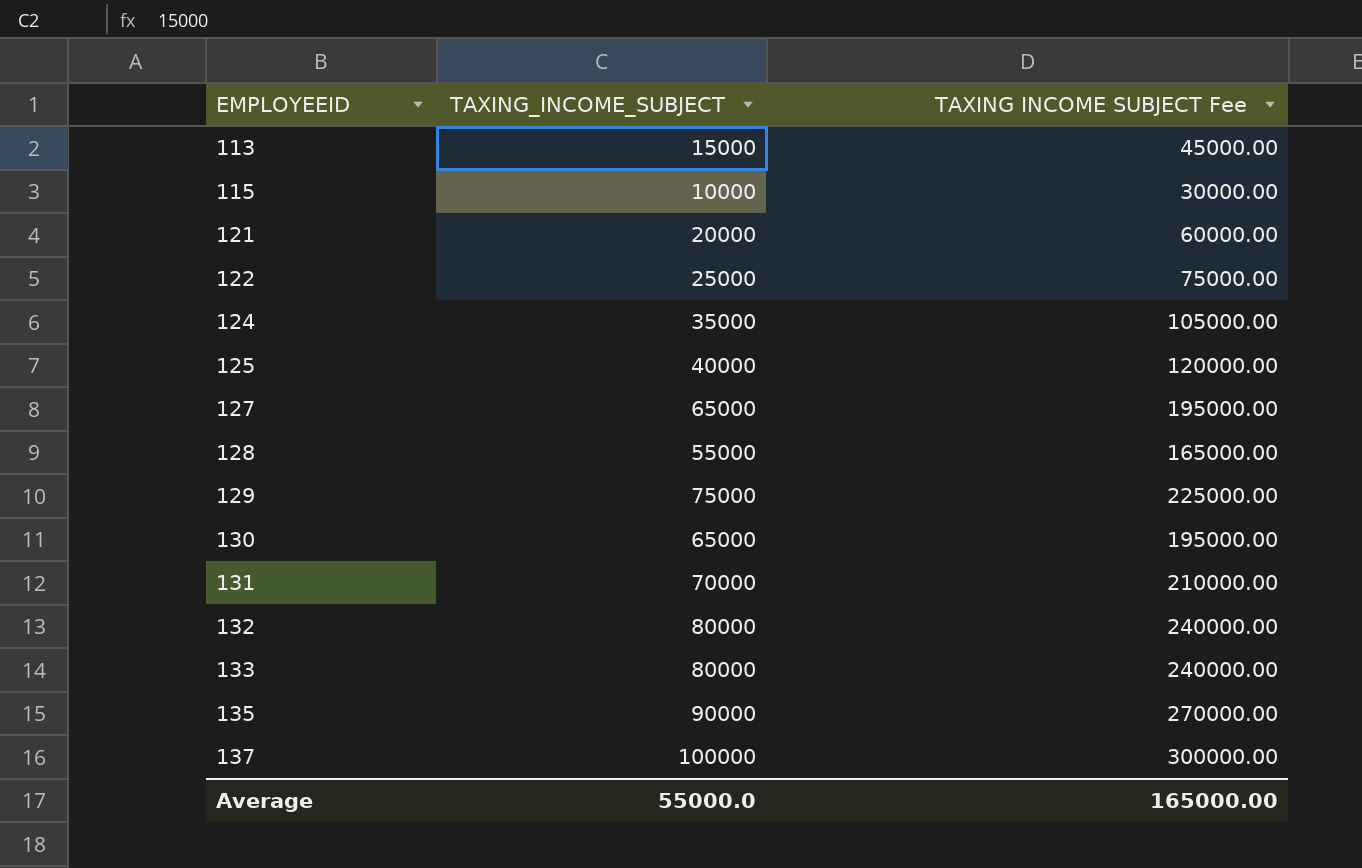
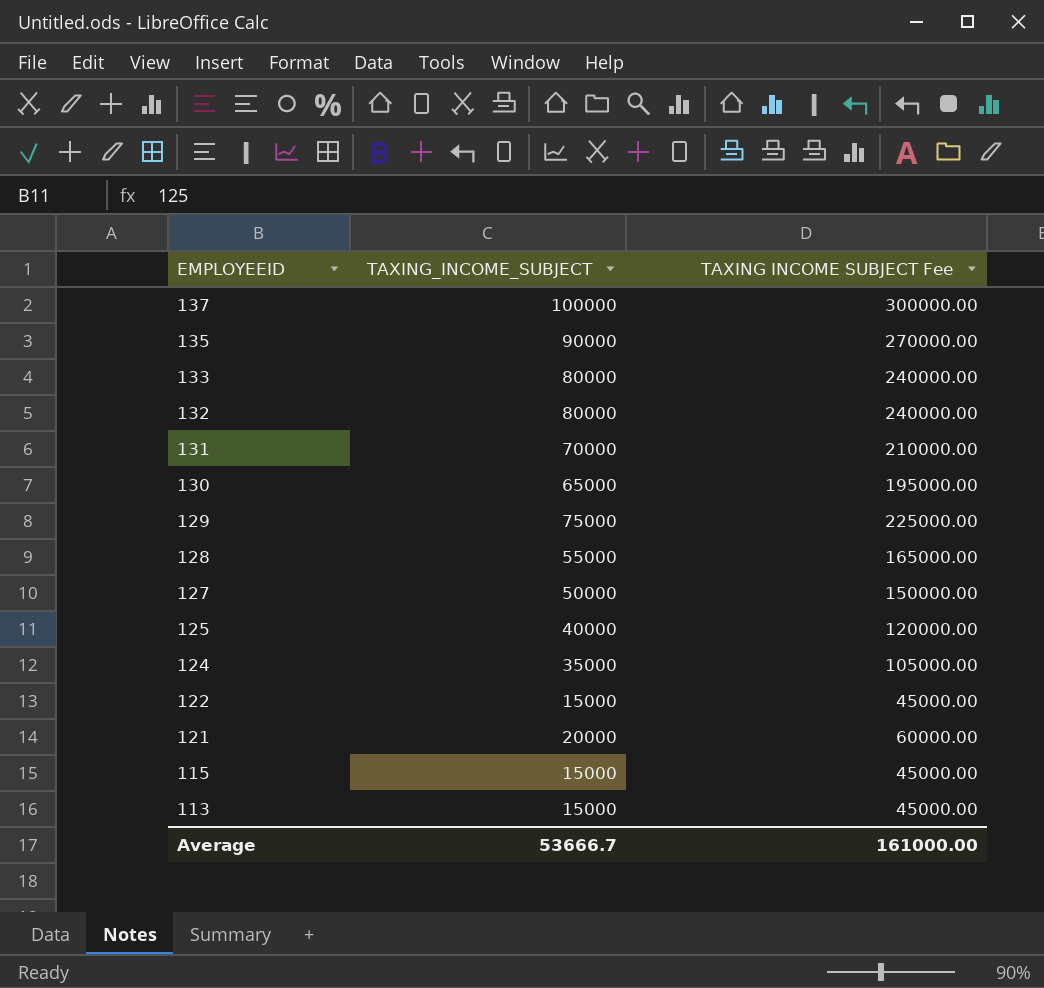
row order: EMPLOYEEID ascending -> EMPLOYEEID descending
127 | TAXING_INCOME_SUBJECT: 65000 -> 50000
127 | TAXING INCOME SUBJECT Fee: 195000.00 -> 150000.00
122 | TAXING_INCOME_SUBJECT: 25000 -> 15000
122 | TAXING INCOME SUBJECT Fee: 75000.00 -> 45000.00
115 | TAXING_INCOME_SUBJECT: 10000 -> 15000
115 | TAXING INCOME SUBJECT Fee: 30000.00 -> 45000.00
Average | TAXING_INCOME_SUBJECT: 55000.0 -> 53666.7
Average | TAXING INCOME SUBJECT Fee: 165000.00 -> 161000.00

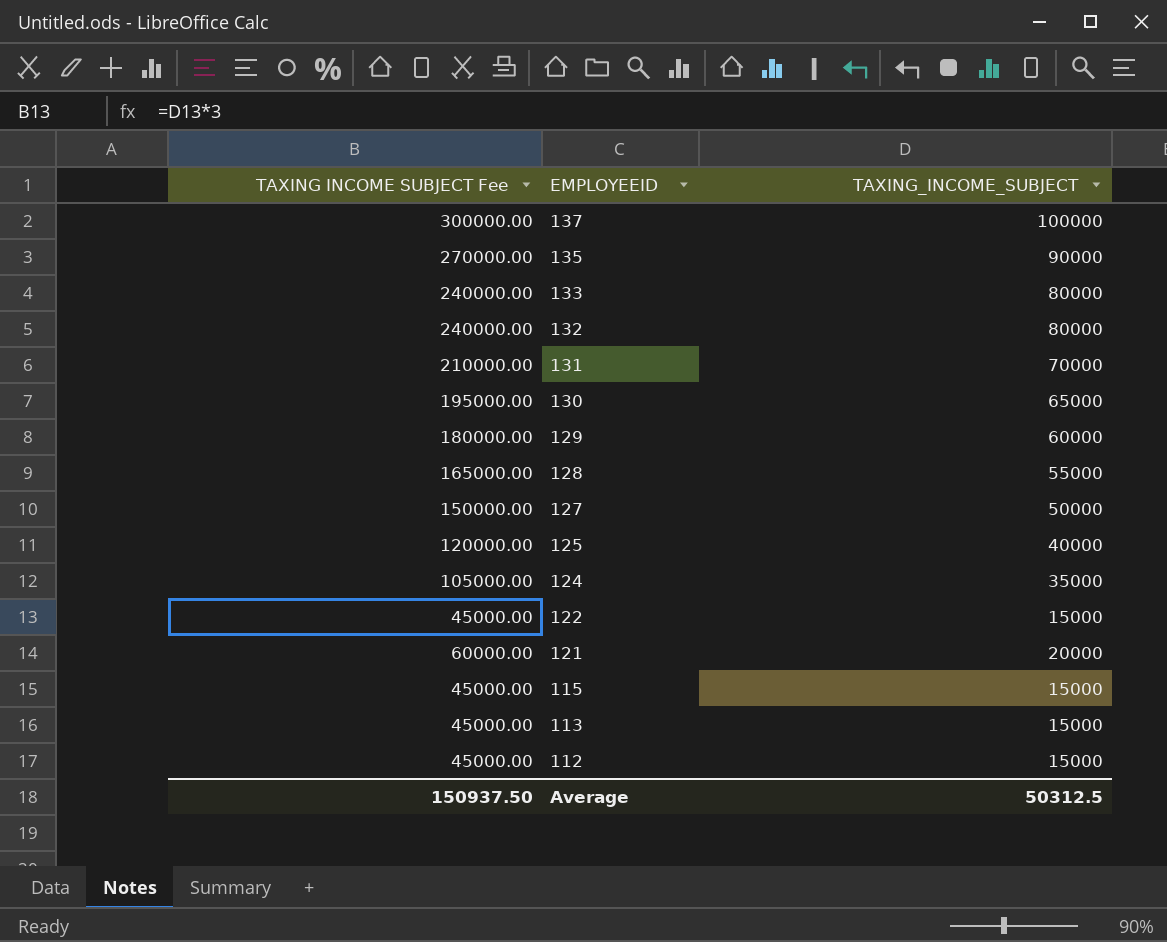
column TAXING INCOME SUBJECT Fee | position: 3 -> 1
129 | TAXING INCOME SUBJECT Fee: 225000.00 -> 180000.00
129 | TAXING_INCOME_SUBJECT: 75000 -> 60000
row 112: none -> 45000.00 | 15000
Average | TAXING INCOME SUBJECT Fee: 161000.00 -> 150937.50
Average | TAXING_INCOME_SUBJECT: 53666.7 -> 50312.5

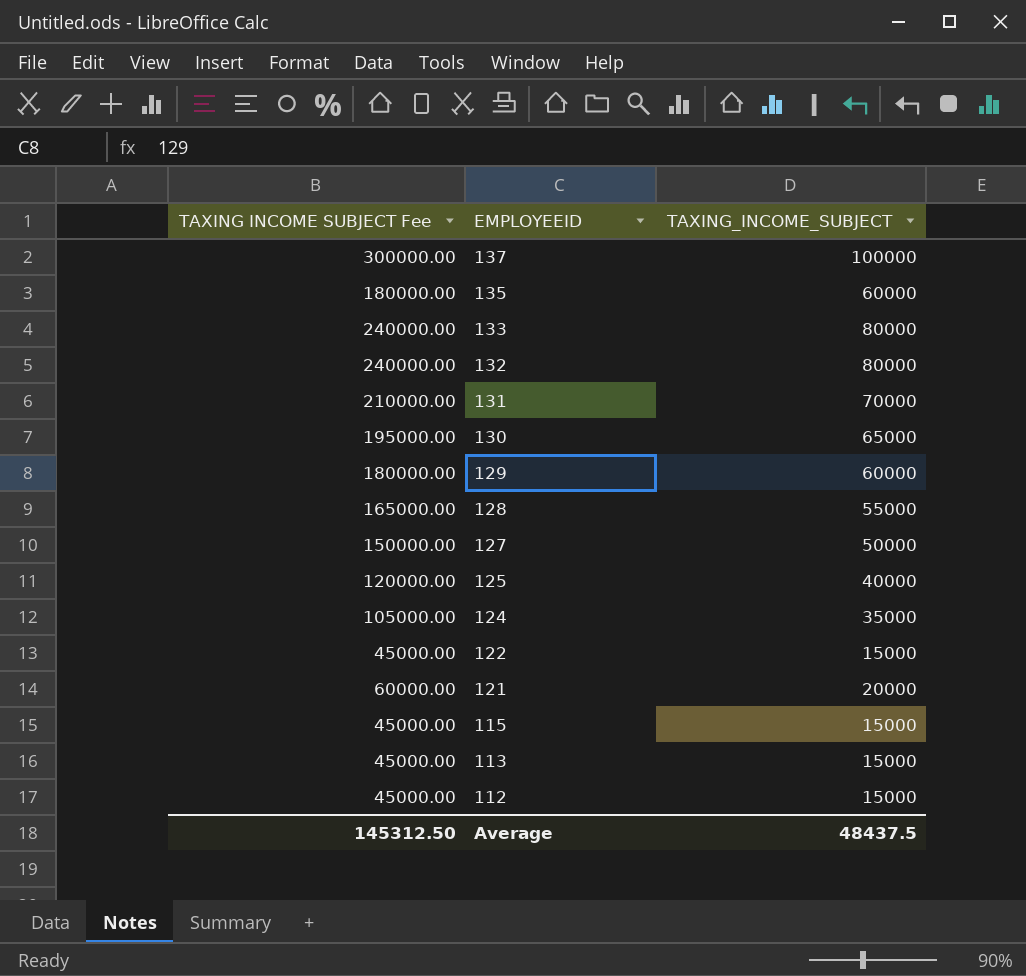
135 | TAXING INCOME SUBJECT Fee: 270000.00 -> 180000.00
135 | TAXING_INCOME_SUBJECT: 90000 -> 60000
Average | TAXING INCOME SUBJECT Fee: 150937.50 -> 145312.50
Average | TAXING_INCOME_SUBJECT: 50312.5 -> 48437.5

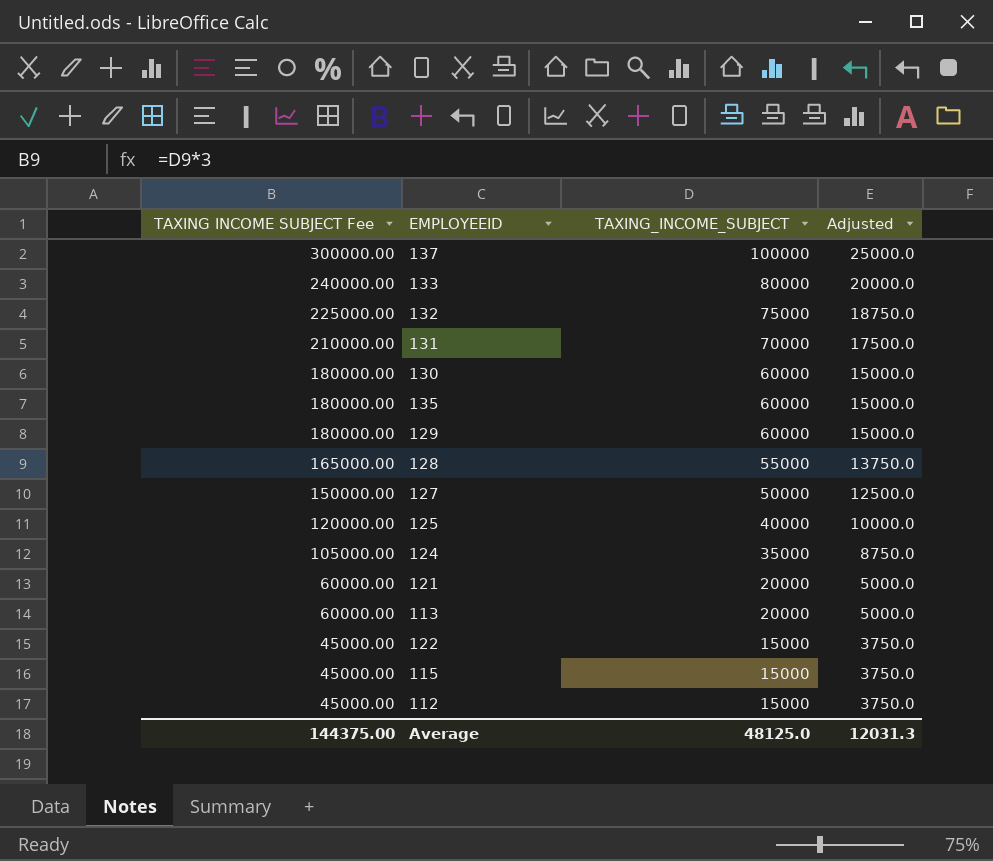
row order: EMPLOYEEID descending -> TAXING INCOME SUBJECT Fee descending
column Adjusted | formula: none -> [TAXING_INCOME_SUBJECT] * 0.25
132 | TAXING INCOME SUBJECT Fee: 240000.00 -> 225000.00
132 | TAXING_INCOME_SUBJECT: 80000 -> 75000
130 | TAXING INCOME SUBJECT Fee: 195000.00 -> 180000.00
130 | TAXING_INCOME_SUBJECT: 65000 -> 60000
113 | TAXING INCOME SUBJECT Fee: 45000.00 -> 60000.00
113 | TAXING_INCOME_SUBJECT: 15000 -> 20000
Average | TAXING INCOME SUBJECT Fee: 145312.50 -> 144375.00
Average | TAXING_INCOME_SUBJECT: 48437.5 -> 48125.0

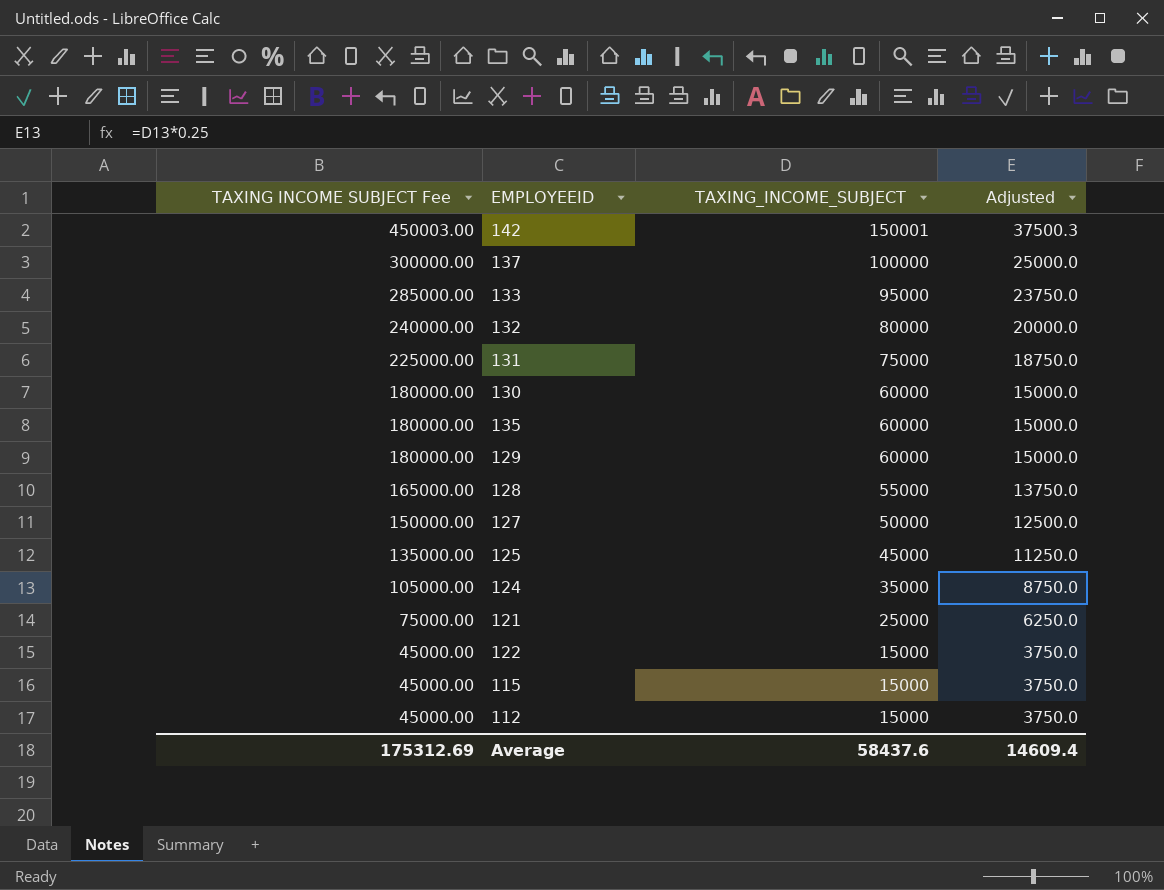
row 113: 60000.00 | 20000 | 5000.0 -> none
row 142: none -> 450003.00 | 150001 | 37500.3
133 | TAXING INCOME SUBJECT Fee: 240000.00 -> 285000.00
133 | TAXING_INCOME_SUBJECT: 80000 -> 95000
133 | Adjusted: 20000.0 -> 23750.0
132 | TAXING INCOME SUBJECT Fee: 225000.00 -> 240000.00
132 | TAXING_INCOME_SUBJECT: 75000 -> 80000
132 | Adjusted: 18750.0 -> 20000.0
131 | TAXING INCOME SUBJECT Fee: 210000.00 -> 225000.00
131 | TAXING_INCOME_SUBJECT: 70000 -> 75000
131 | Adjusted: 17500.0 -> 18750.0
125 | TAXING INCOME SUBJECT Fee: 120000.00 -> 135000.00
125 | TAXING_INCOME_SUBJECT: 40000 -> 45000
125 | Adjusted: 10000.0 -> 11250.0
121 | TAXING INCOME SUBJECT Fee: 60000.00 -> 75000.00
121 | TAXING_INCOME_SUBJECT: 20000 -> 25000
121 | Adjusted: 5000.0 -> 6250.0
Average | TAXING INCOME SUBJECT Fee: 144375.00 -> 175312.69
Average | TAXING_INCOME_SUBJECT: 48125.0 -> 58437.6
Average | Adjusted: 12031.3 -> 14609.4

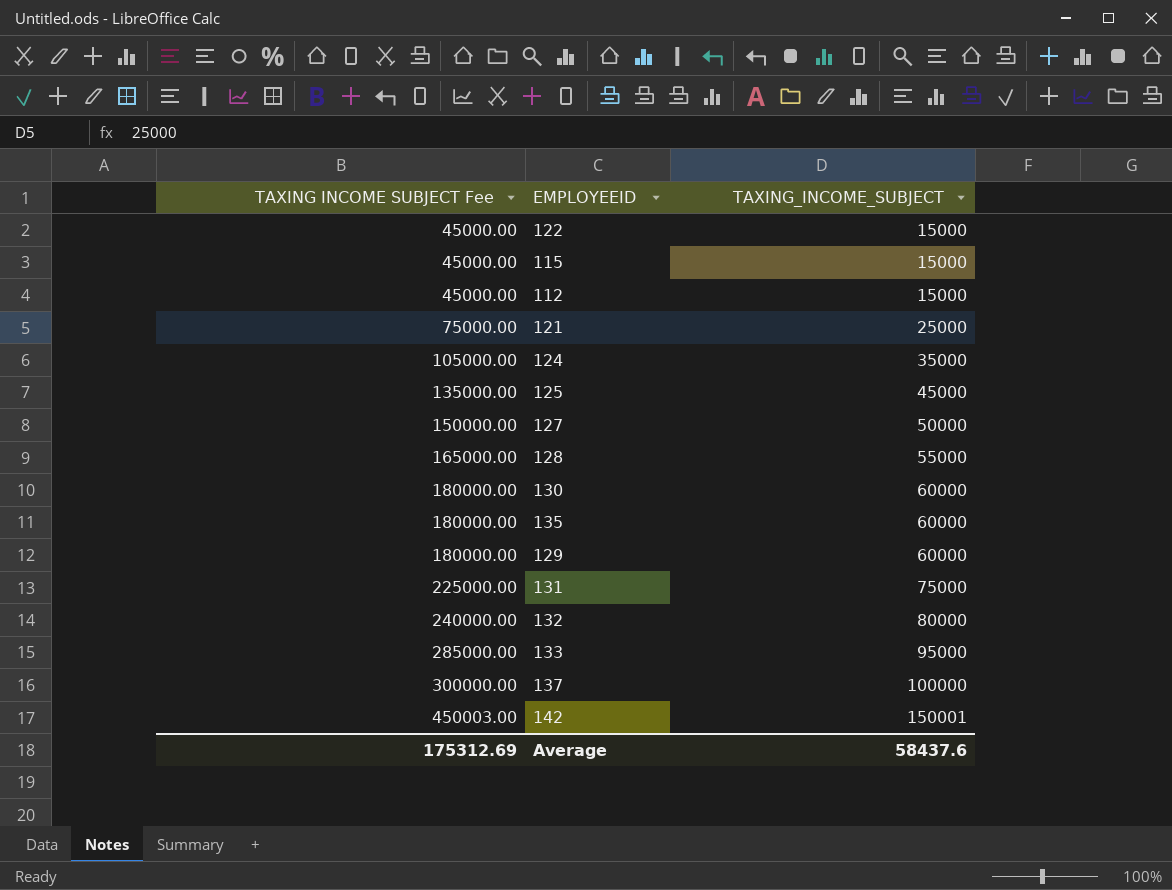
row order: TAXING INCOME SUBJECT Fee descending -> TAXING INCOME SUBJECT Fee ascending
column Adjusted | formula: [TAXING_INCOME_SUBJECT] * 0.25 -> none

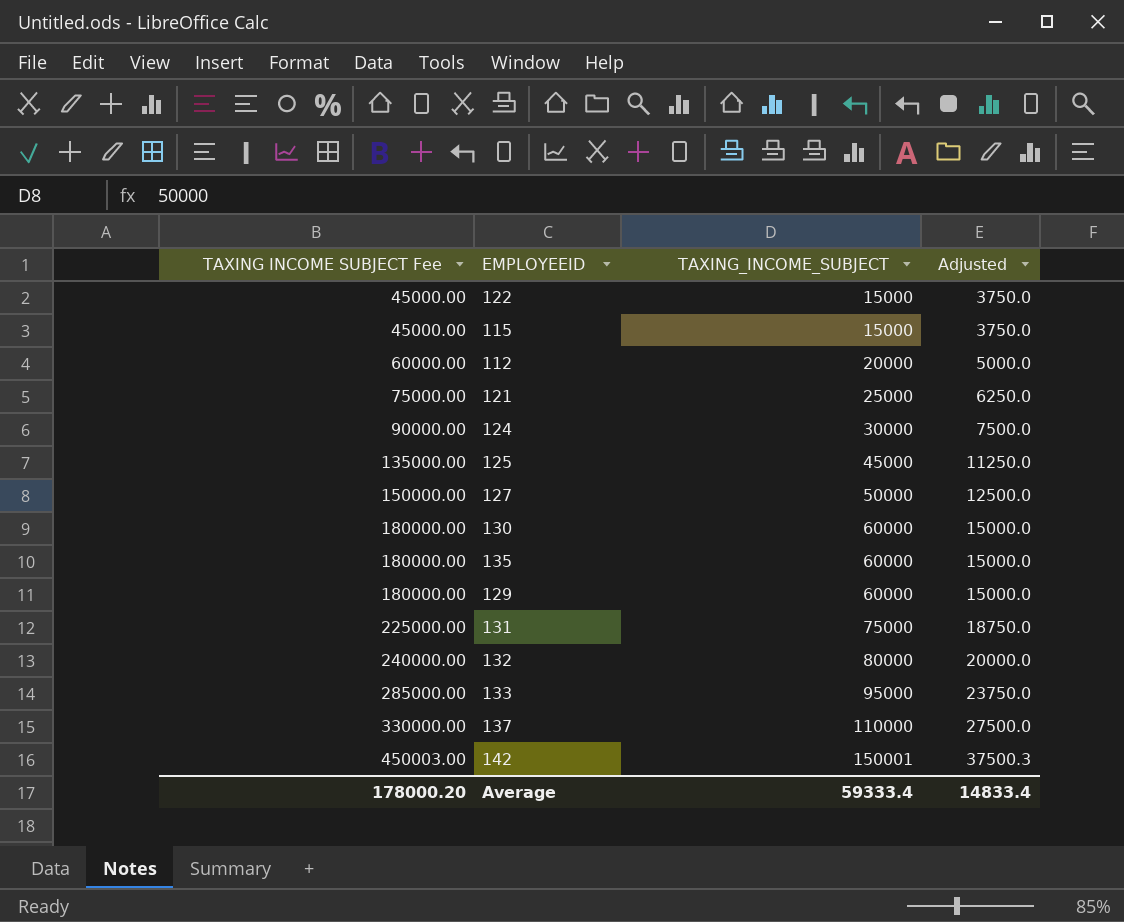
column Adjusted | formula: none -> [TAXING_INCOME_SUBJECT] * 0.25
row 128: 165000.00 | 55000 -> none
112 | TAXING INCOME SUBJECT Fee: 45000.00 -> 60000.00
112 | TAXING_INCOME_SUBJECT: 15000 -> 20000
124 | TAXING INCOME SUBJECT Fee: 105000.00 -> 90000.00
124 | TAXING_INCOME_SUBJECT: 35000 -> 30000
137 | TAXING INCOME SUBJECT Fee: 300000.00 -> 330000.00
137 | TAXING_INCOME_SUBJECT: 100000 -> 110000
Average | TAXING INCOME SUBJECT Fee: 175312.69 -> 178000.20
Average | TAXING_INCOME_SUBJECT: 58437.6 -> 59333.4

